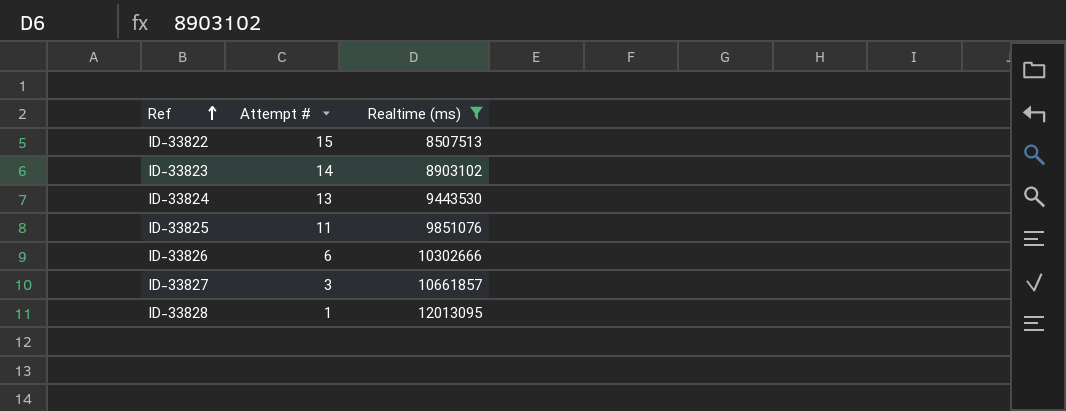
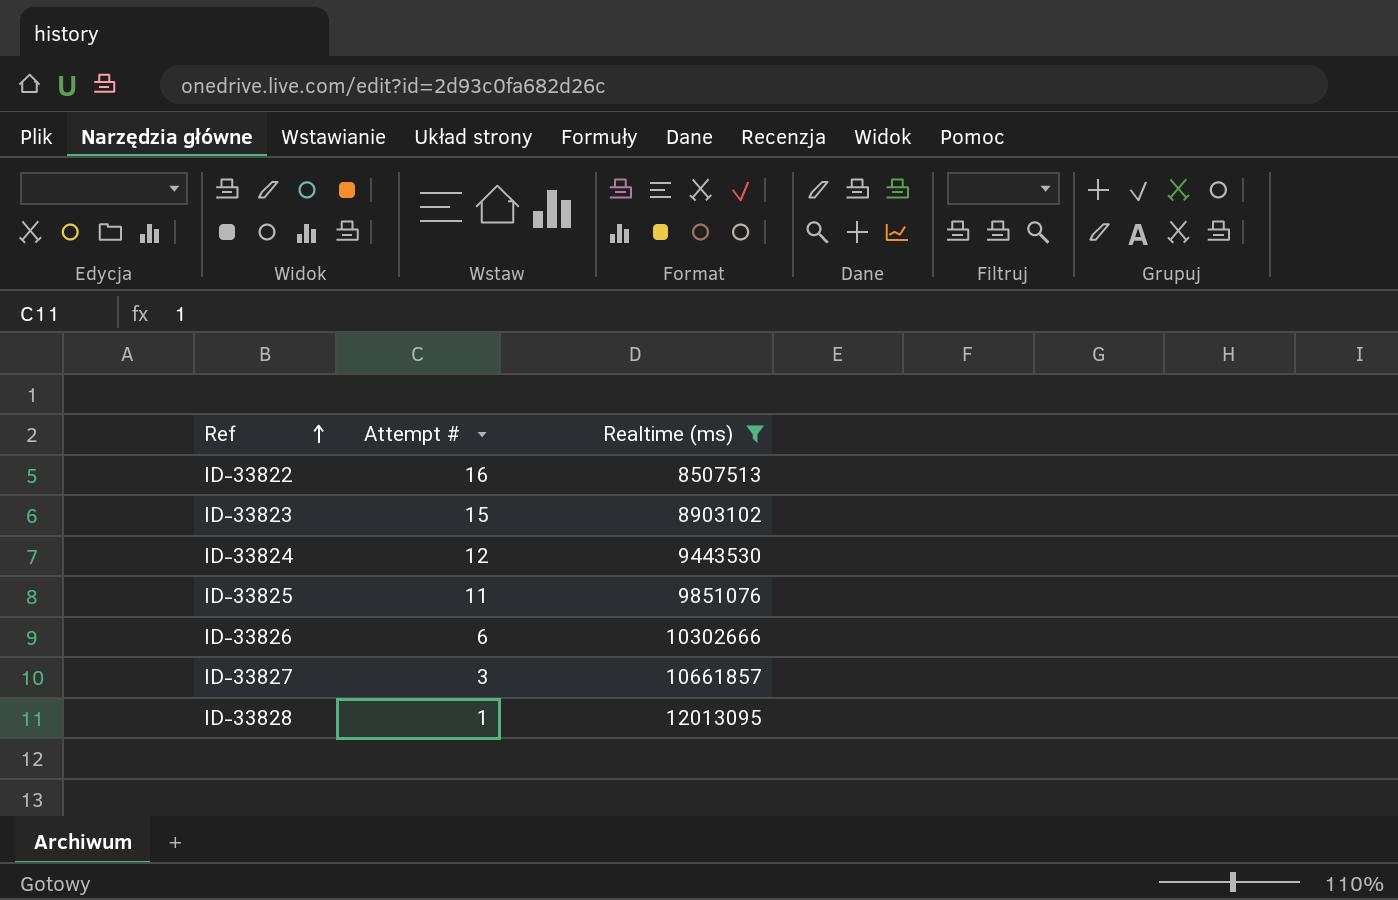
ID-33822 | Attempt #: 15 -> 16
ID-33823 | Attempt #: 14 -> 15
ID-33824 | Attempt #: 13 -> 12

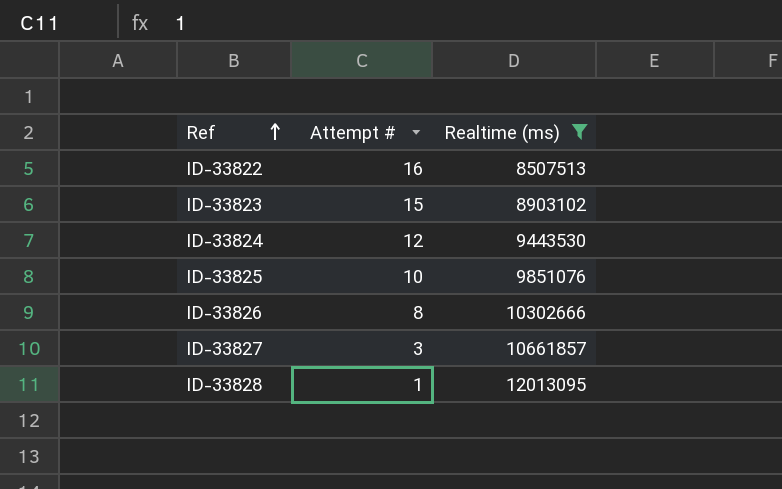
ID-33825 | Attempt #: 11 -> 10
ID-33826 | Attempt #: 6 -> 8

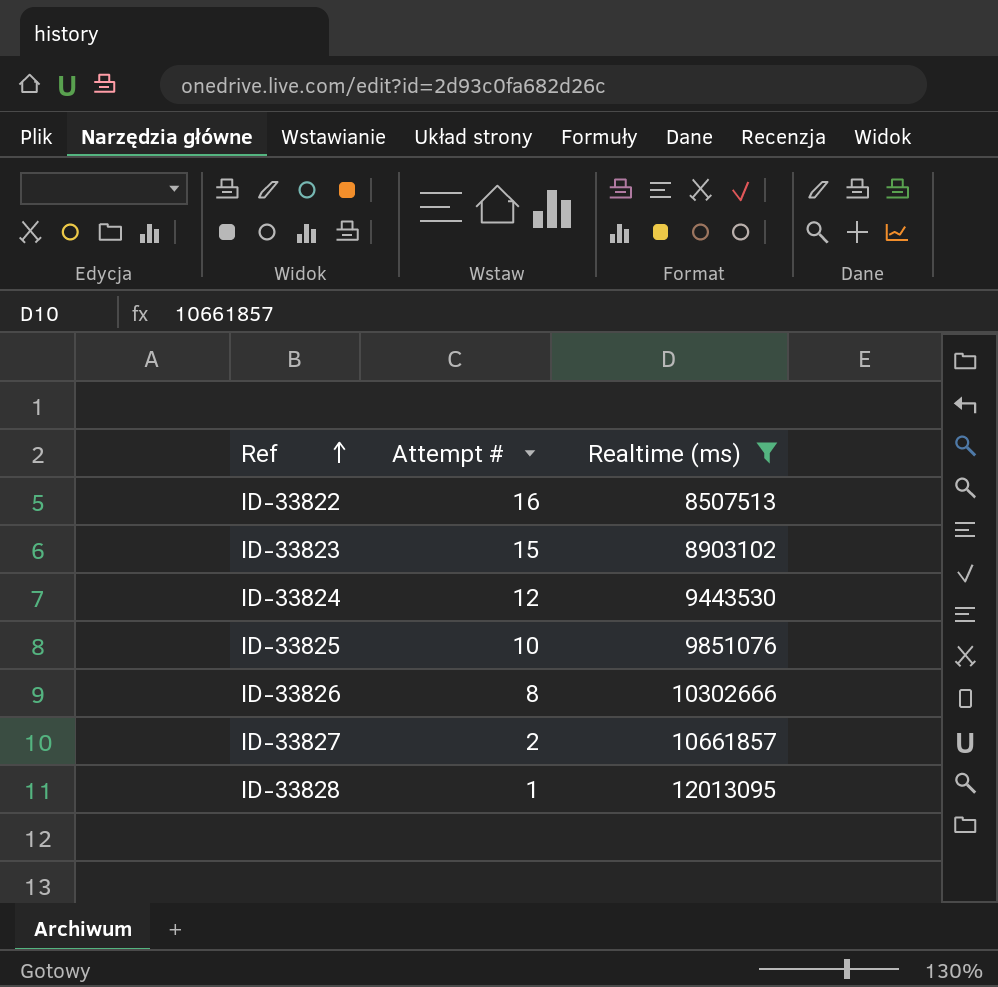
ID-33827 | Attempt #: 3 -> 2

